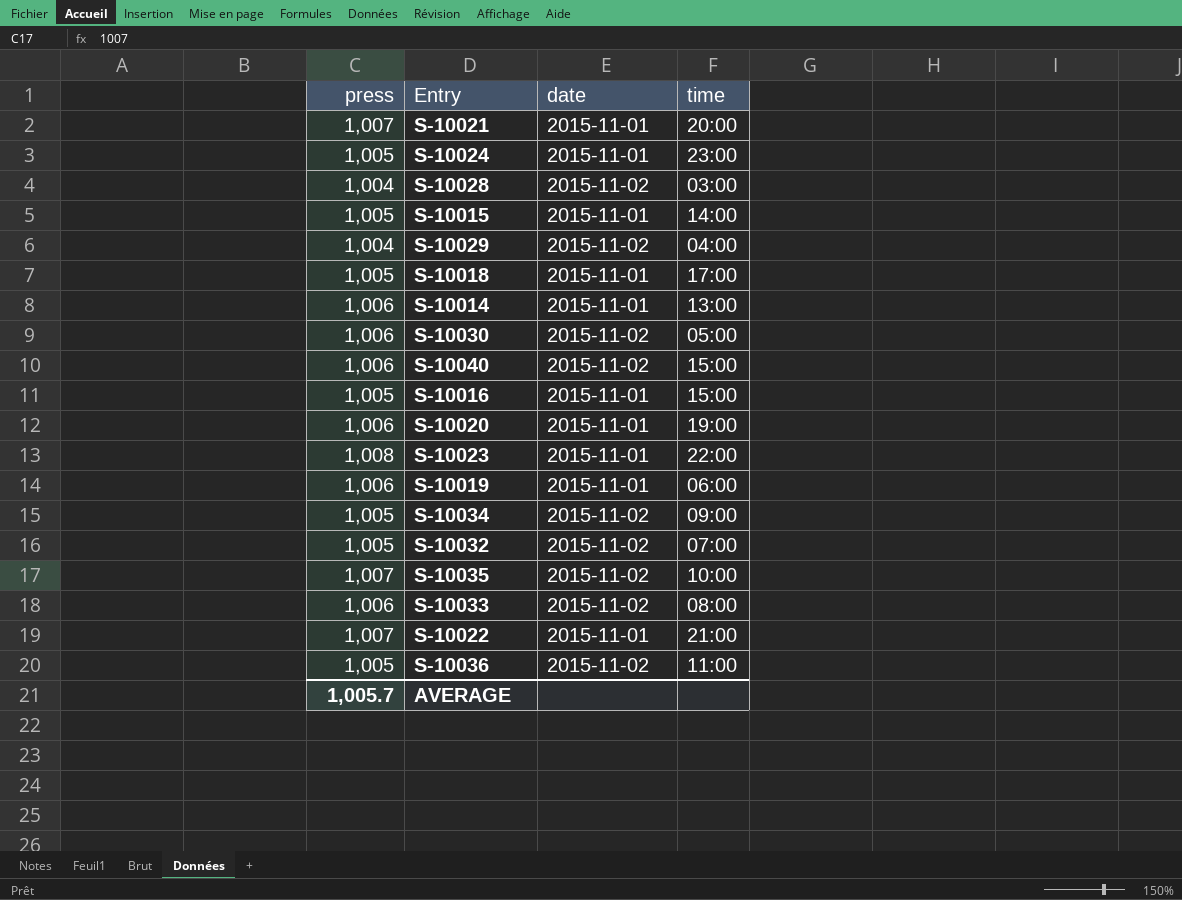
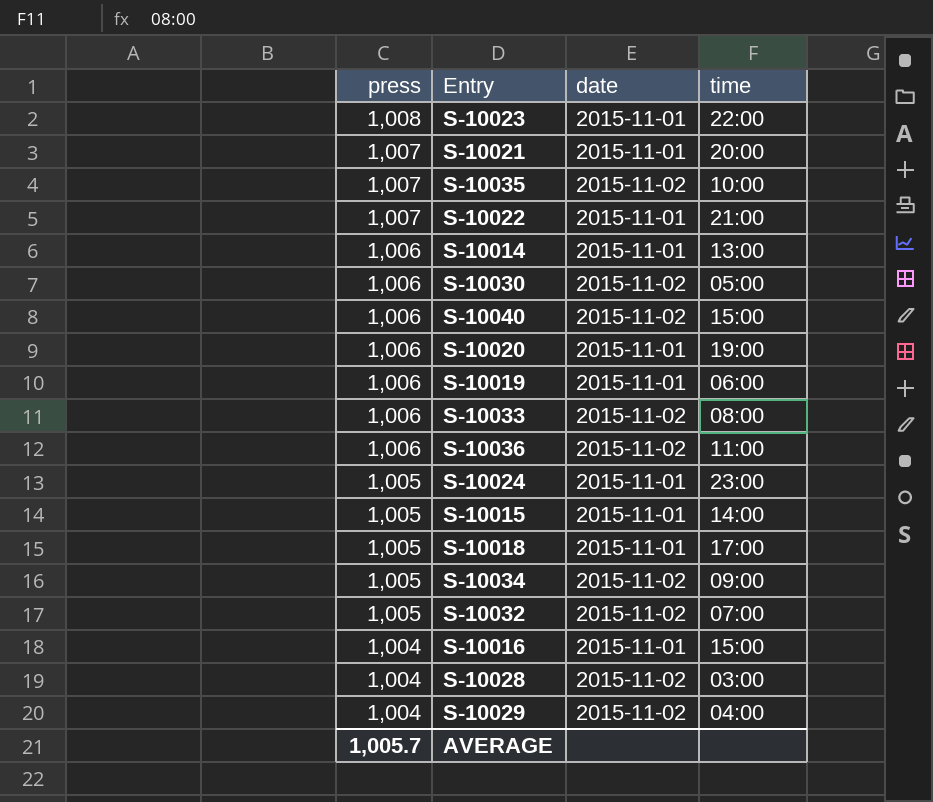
row order: none -> press descending
S-10036 | press: 1,005 -> 1,006
S-10016 | press: 1,005 -> 1,004

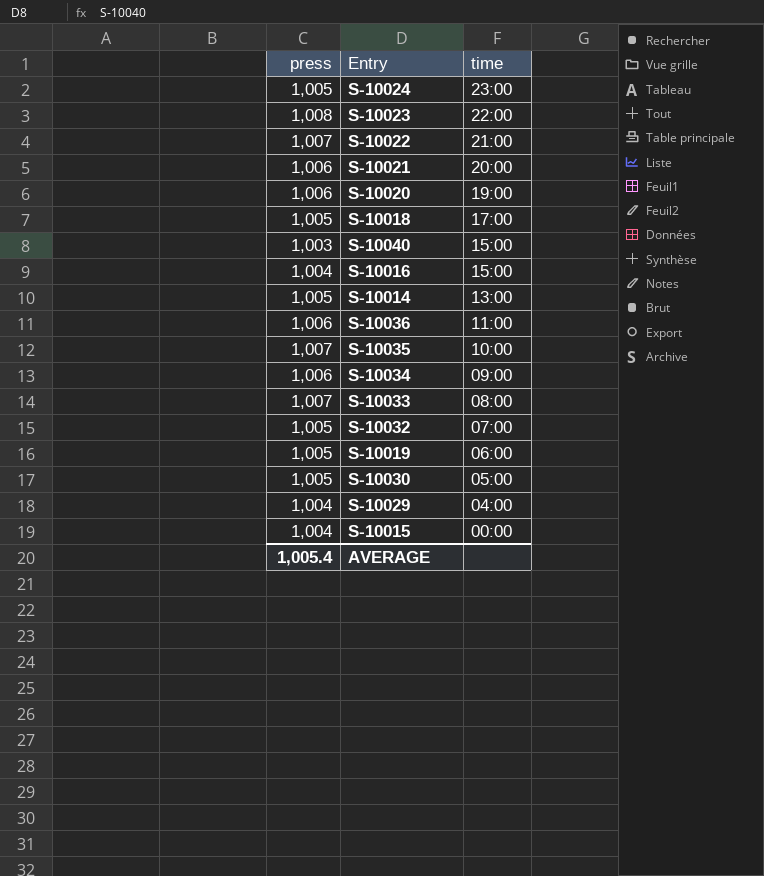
row order: press descending -> time descending
column date | position: 3 -> none
row S-10028: 1,004 | 2015-11-02 | 03:00 -> none
S-10021 | press: 1,007 -> 1,006
S-10040 | press: 1,006 -> 1,003
S-10014 | press: 1,006 -> 1,005
S-10034 | press: 1,005 -> 1,006
S-10033 | press: 1,006 -> 1,007
S-10019 | press: 1,006 -> 1,005
S-10030 | press: 1,006 -> 1,005
S-10015 | press: 1,005 -> 1,004
S-10015 | time: 14:00 -> 00:00
AVERAGE | press: 1,005.7 -> 1,005.4

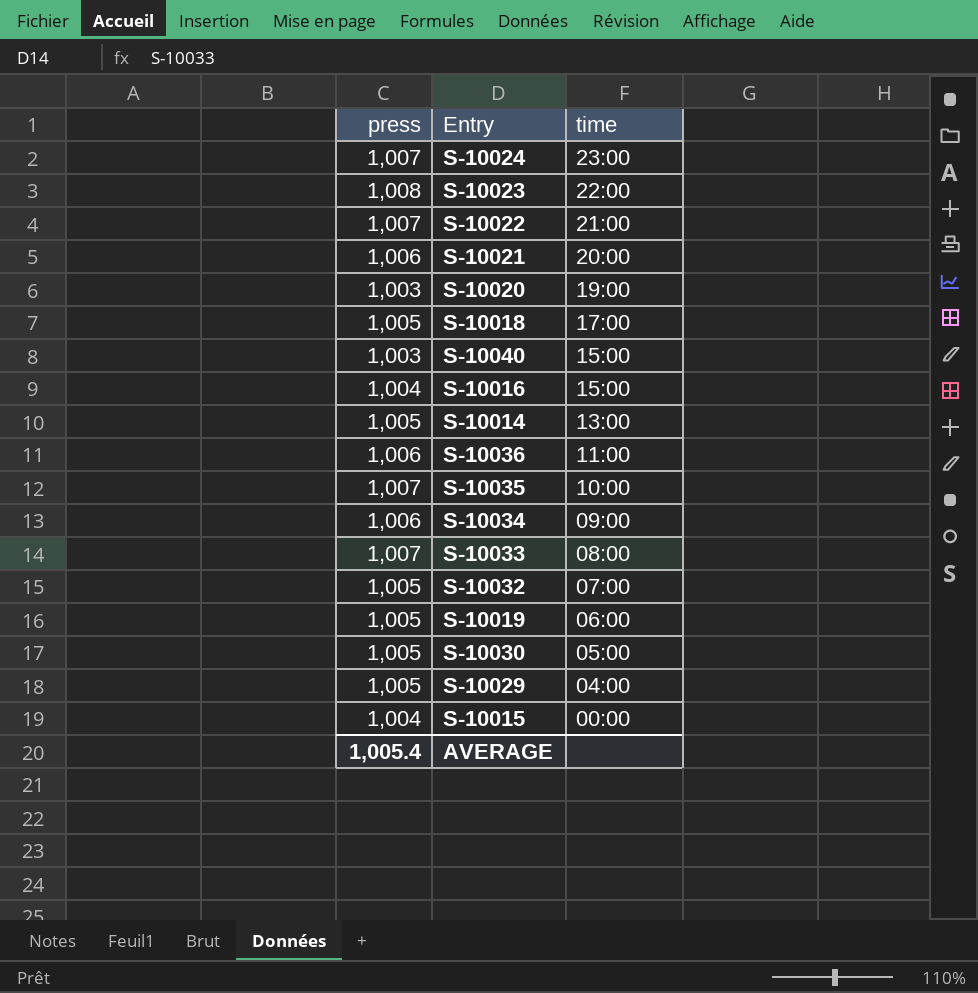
S-10024 | press: 1,005 -> 1,007
S-10020 | press: 1,006 -> 1,003
S-10029 | press: 1,004 -> 1,005

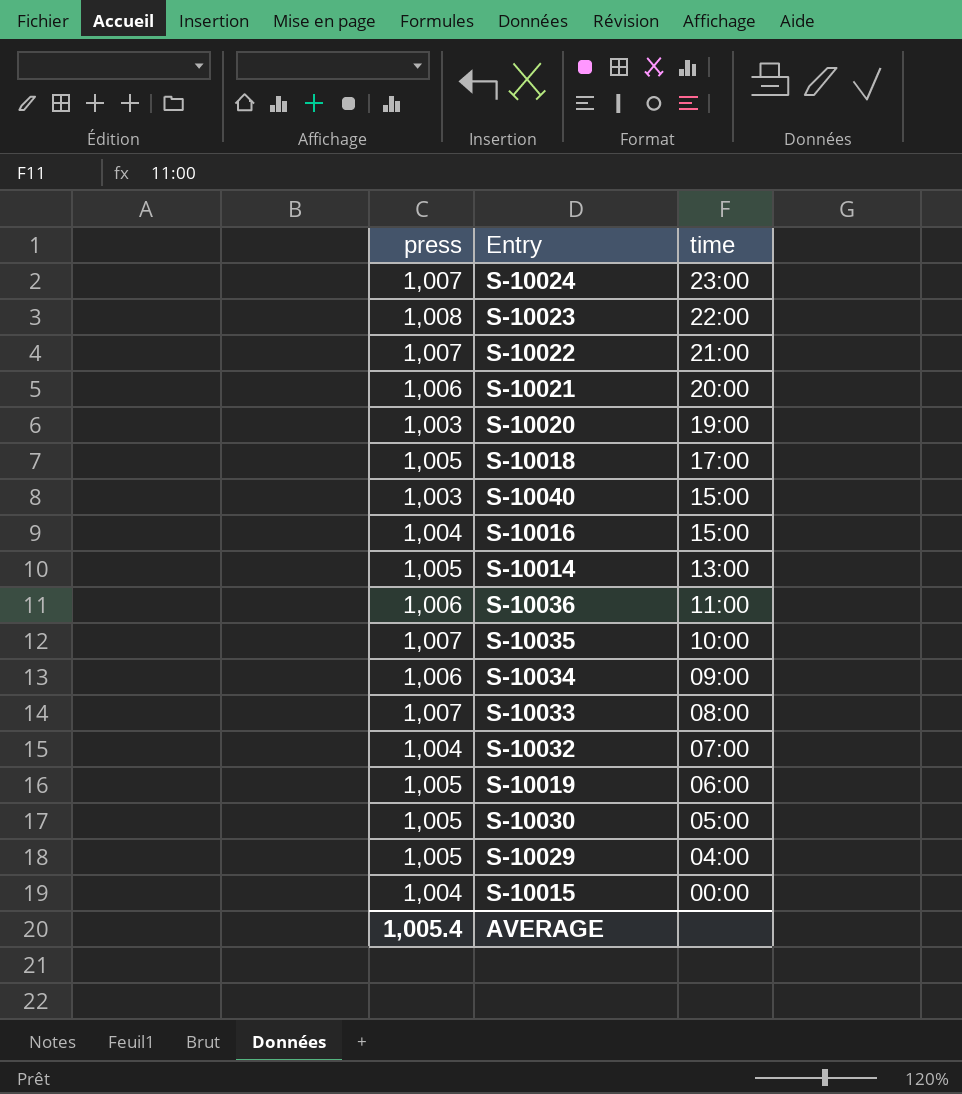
S-10032 | press: 1,005 -> 1,004

